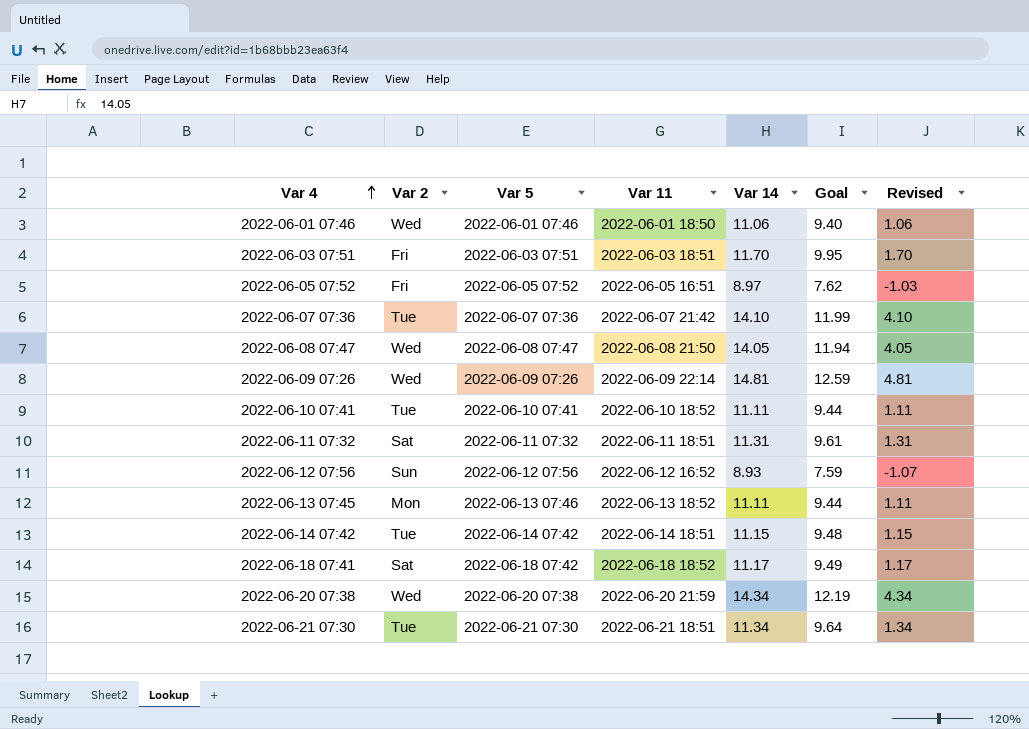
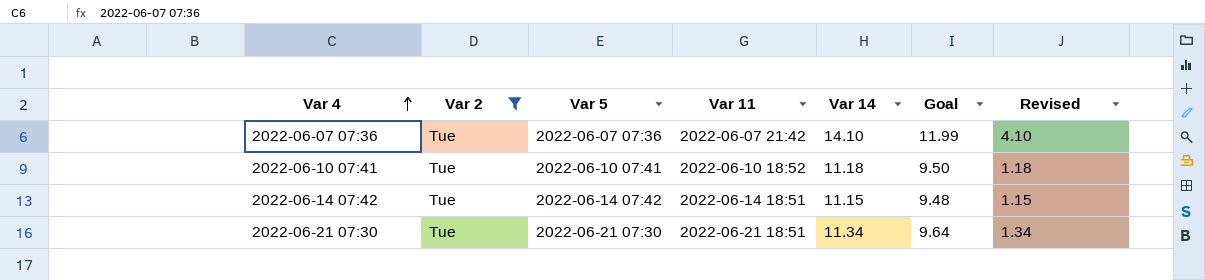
filter: none -> Var 2 = Tue
2022-06-10 07:41 | Var 14: 11.11 -> 11.18
2022-06-10 07:41 | Goal: 9.44 -> 9.50
2022-06-10 07:41 | Revised: 1.11 -> 1.18

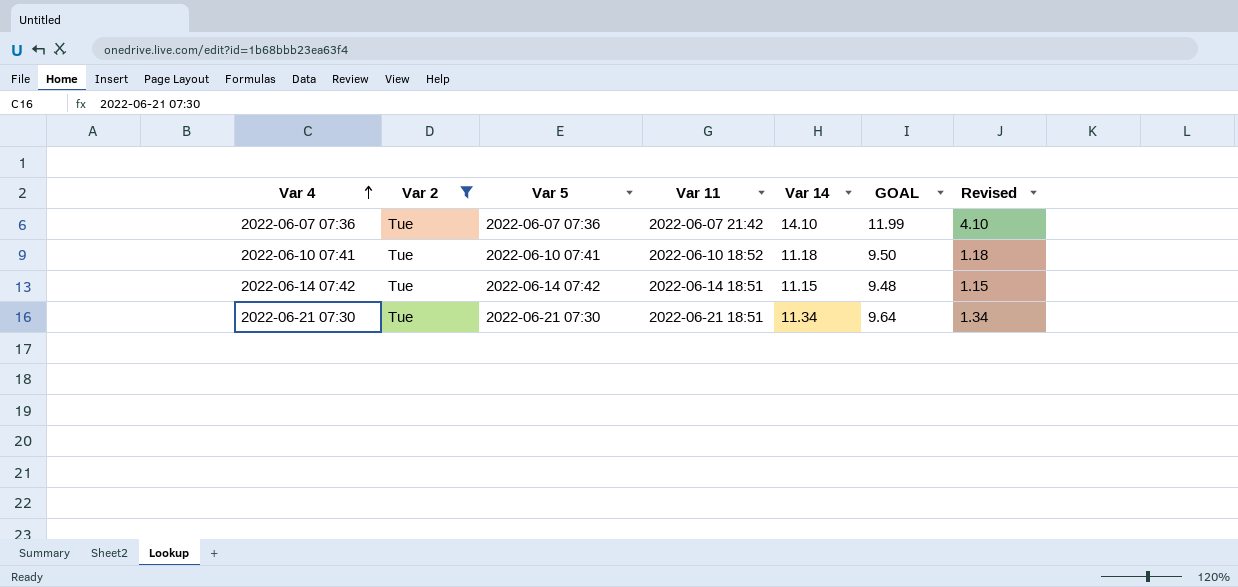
column name: Goal -> GOAL

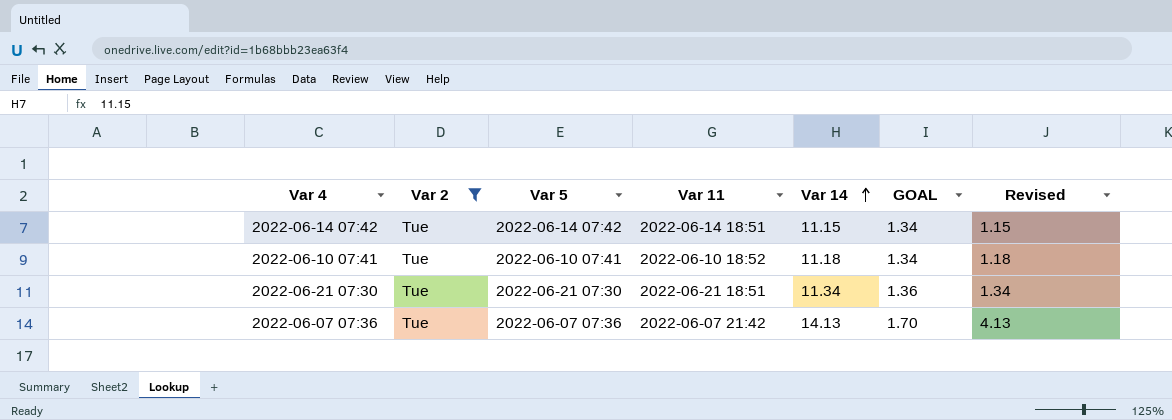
row order: Var 4 ascending -> Var 14 ascending
column GOAL | formula: [Var 14] * 0.85 -> [Var 14] * 0.12
2022-06-07 07:36 | Var 14: 14.10 -> 14.13
2022-06-07 07:36 | Revised: 4.10 -> 4.13

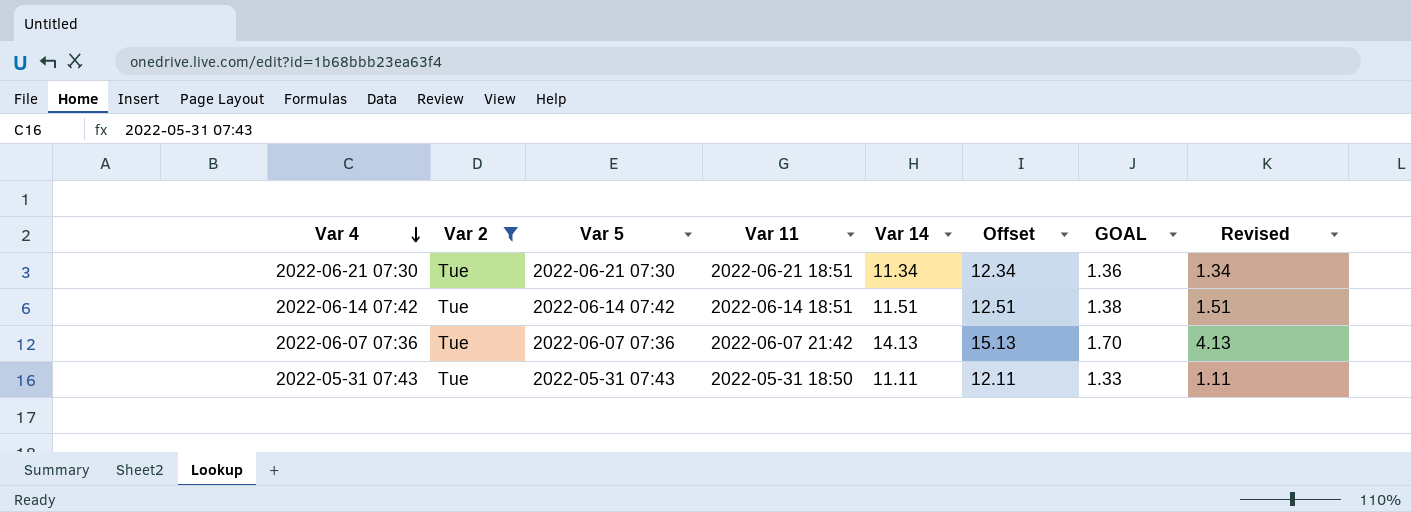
row order: Var 14 ascending -> Var 4 descending
column Offset | formula: none -> [Var 14] + 1
row 2022-06-10 07:41: Tue | 2022-06-10 07:41 | 2022-06-10 18:52 | 11.18 | 1.34 | 1.18 -> none
2022-06-14 07:42 | Var 14: 11.15 -> 11.51
2022-06-14 07:42 | GOAL: 1.34 -> 1.38
2022-06-14 07:42 | Revised: 1.15 -> 1.51
row 2022-05-31 07:43: none -> Tue | 2022-05-31 07:43 | 2022-05-31 18:50 | 11.11 | 12.11 | 1.33 | 1.11

